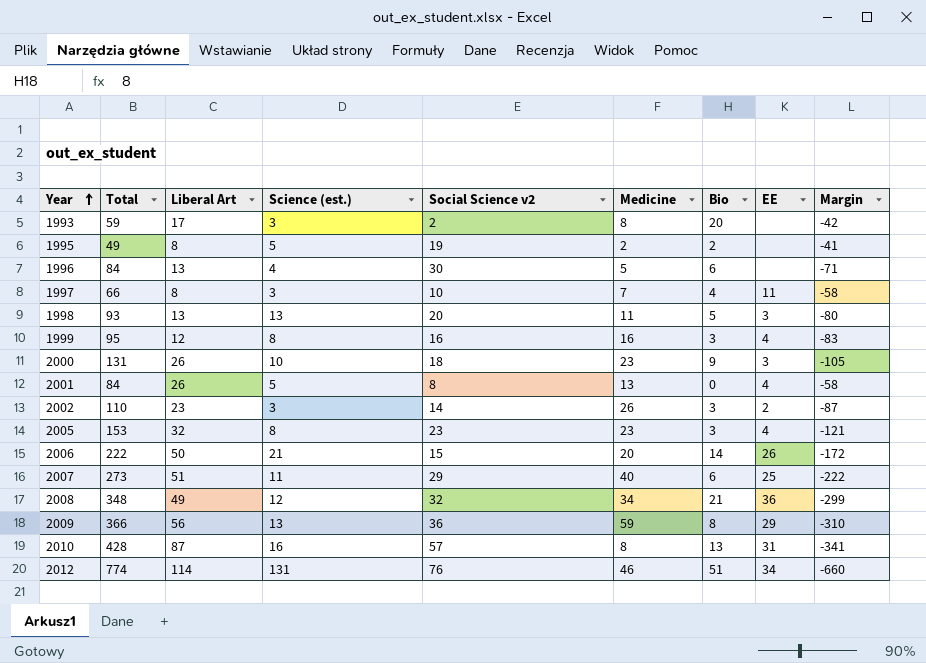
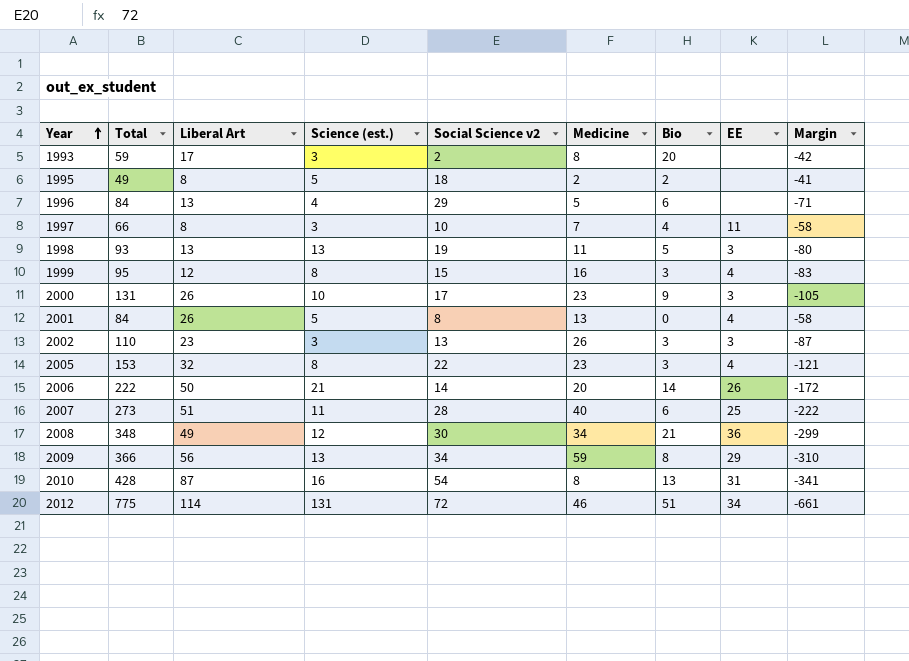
1995 | Social Science v2: 19 -> 18
1996 | Social Science v2: 30 -> 29
1998 | Social Science v2: 20 -> 19
1999 | Social Science v2: 16 -> 15
2000 | Social Science v2: 18 -> 17
2002 | Social Science v2: 14 -> 13
2002 | EE: 2 -> 3
2005 | Social Science v2: 23 -> 22
2006 | Social Science v2: 15 -> 14
2007 | Social Science v2: 29 -> 28
2008 | Social Science v2: 32 -> 30
2009 | Social Science v2: 36 -> 34
2010 | Social Science v2: 57 -> 54
2012 | Total: 774 -> 775
2012 | Social Science v2: 76 -> 72
2012 | Margin: -660 -> -661

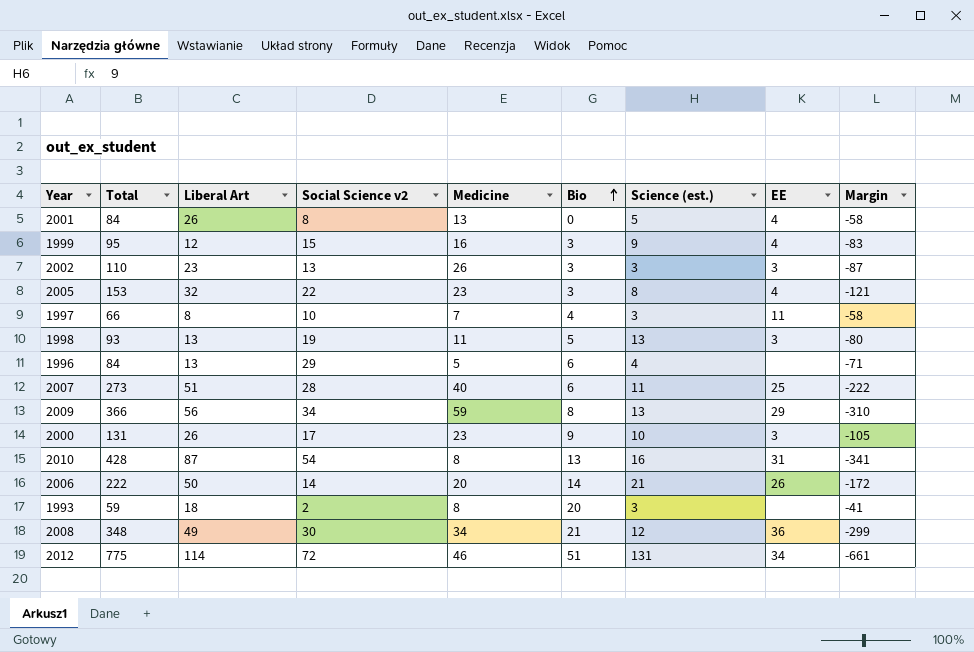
row order: Year ascending -> Bio ascending
column Science (est.) | position: 4 -> 7
row 1995: 49 | 8 | 5 | 18 | 2 | 2 | none | -41 -> none
1999 | Science (est.): 8 -> 9
1993 | Liberal Art: 17 -> 18
1993 | Margin: -42 -> -41

